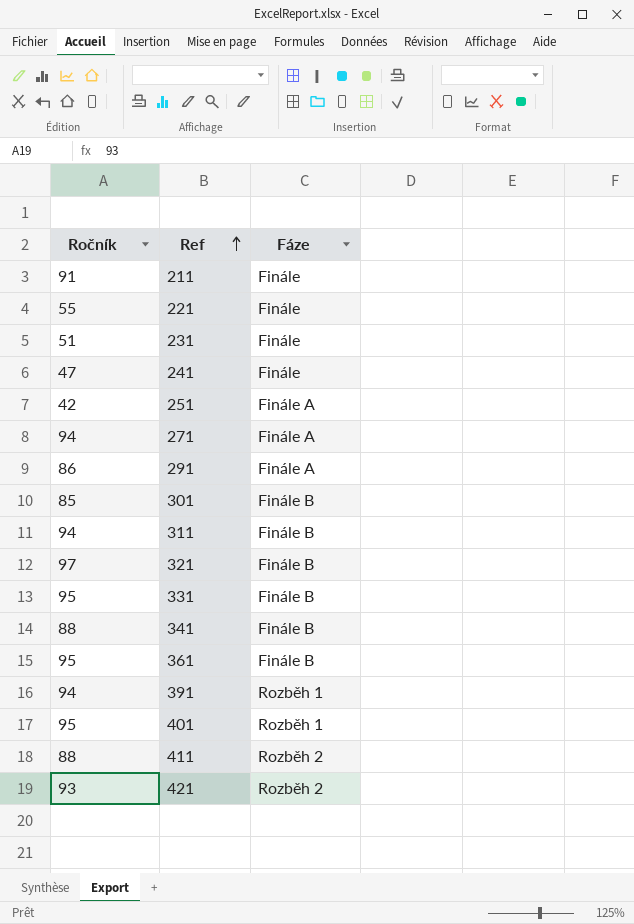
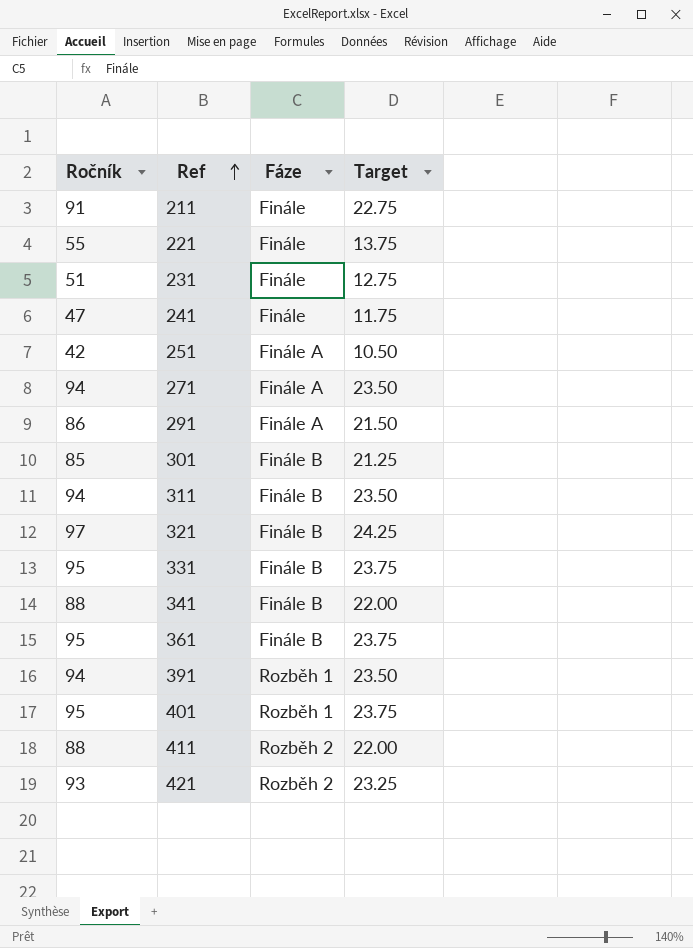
column Target | formula: none -> [Ročník] * 0.25

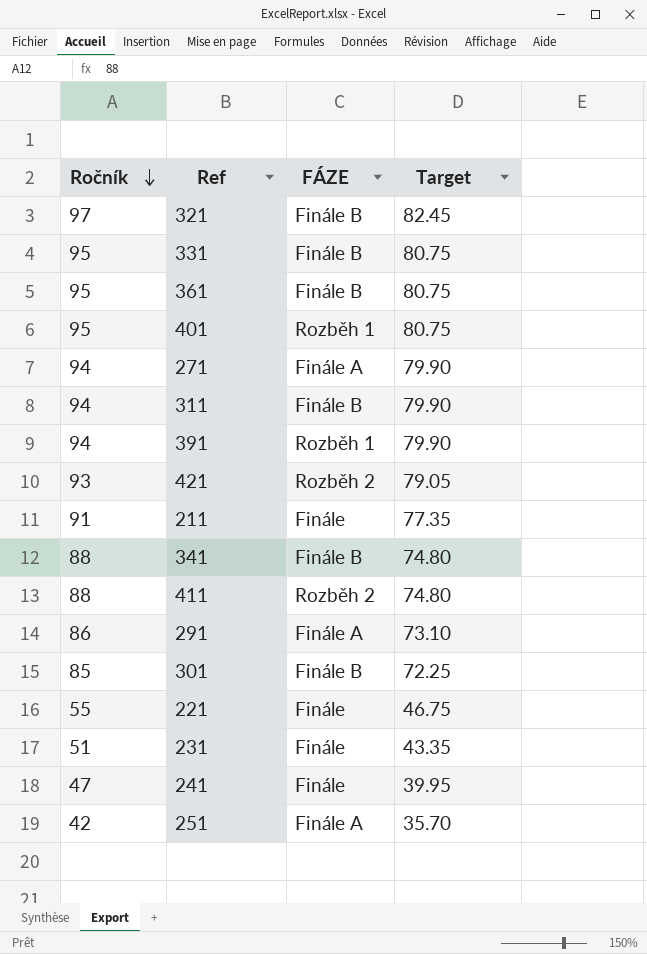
row order: Ref ascending -> Ročník descending
column name: Fáze -> FÁZE
column Target | formula: [Ročník] * 0.25 -> [Ročník] * 0.85

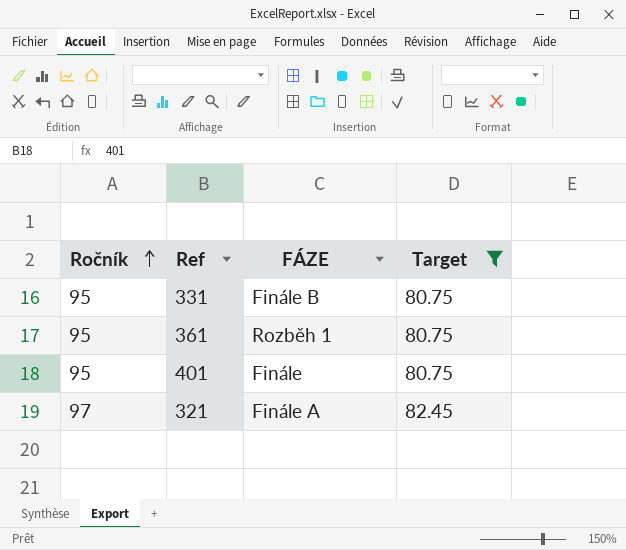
filter: none -> Target >= 80.75
row order: Ročník descending -> Ročník ascending
361 | FÁZE: Finále B -> Rozběh 1
401 | FÁZE: Rozběh 1 -> Finále
321 | FÁZE: Finále B -> Finále A

